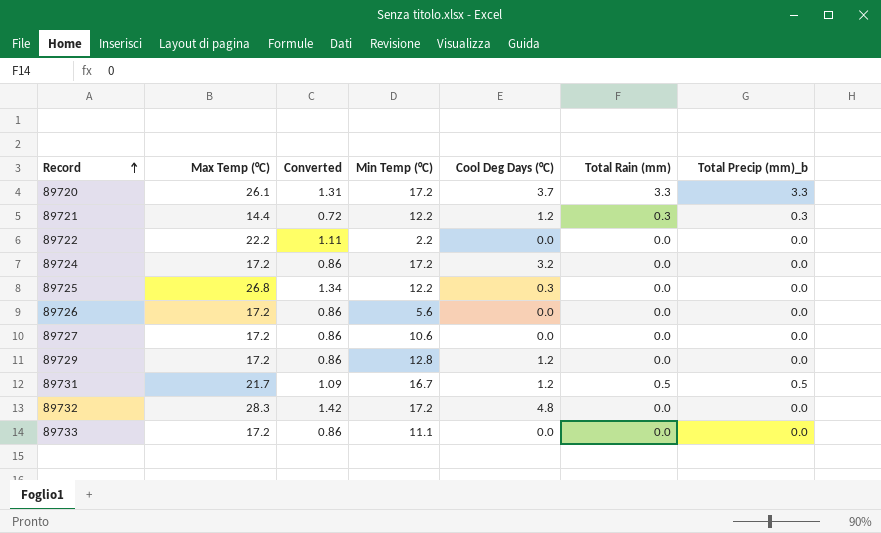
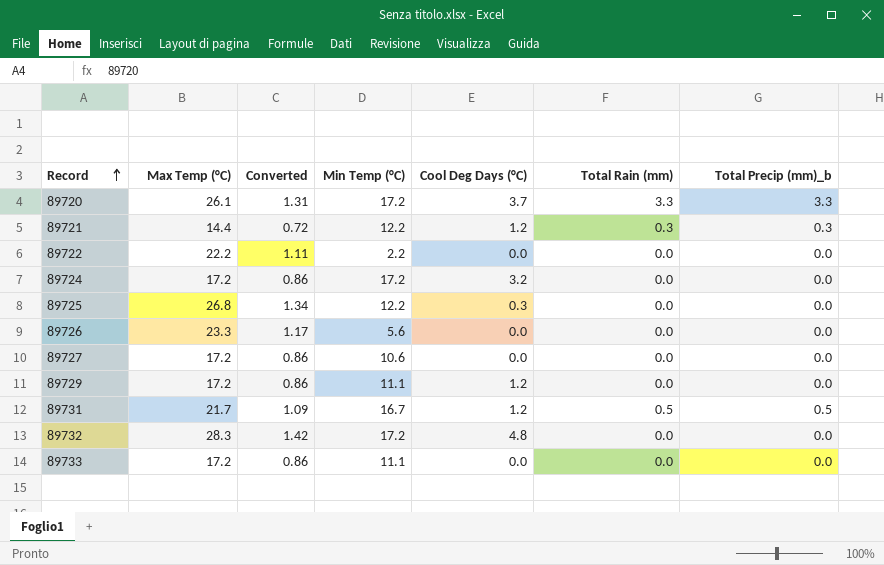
89726 | Max Temp (°C): 17.2 -> 23.3
89726 | Converted: 0.86 -> 1.17
89729 | Min Temp (°C): 12.8 -> 11.1

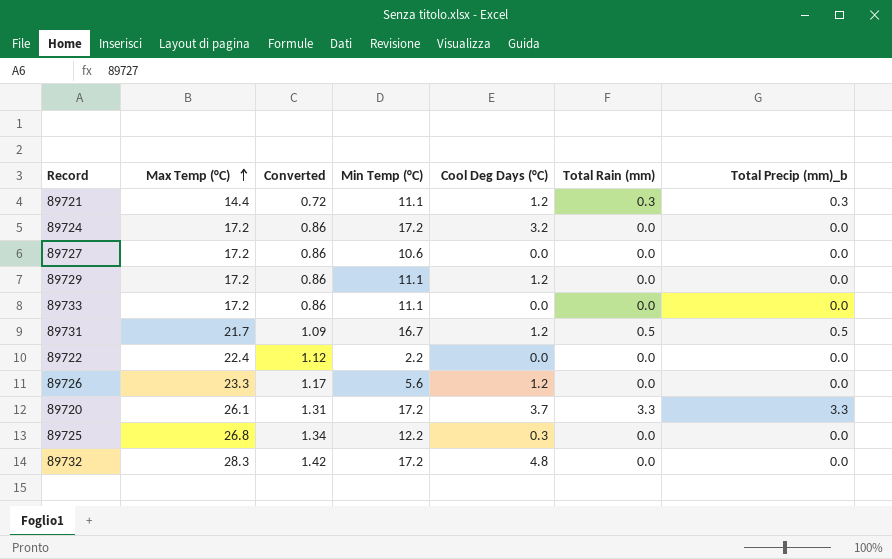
row order: Record ascending -> Max Temp (°C) ascending
89721 | Min Temp (°C): 12.2 -> 11.1
89722 | Max Temp (°C): 22.2 -> 22.4
89722 | Converted: 1.11 -> 1.12
89726 | Cool Deg Days (°C): 0.0 -> 1.2

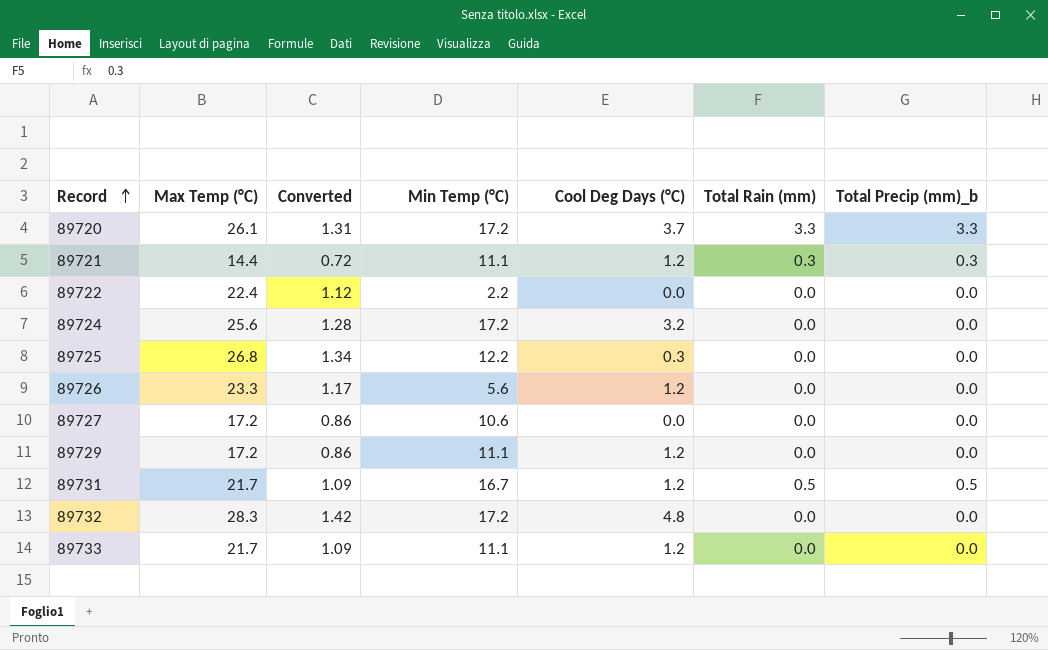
row order: Max Temp (°C) ascending -> Record ascending
89724 | Max Temp (°C): 17.2 -> 25.6
89724 | Converted: 0.86 -> 1.28
89733 | Max Temp (°C): 17.2 -> 21.7
89733 | Converted: 0.86 -> 1.09
89733 | Cool Deg Days (°C): 0.0 -> 1.2

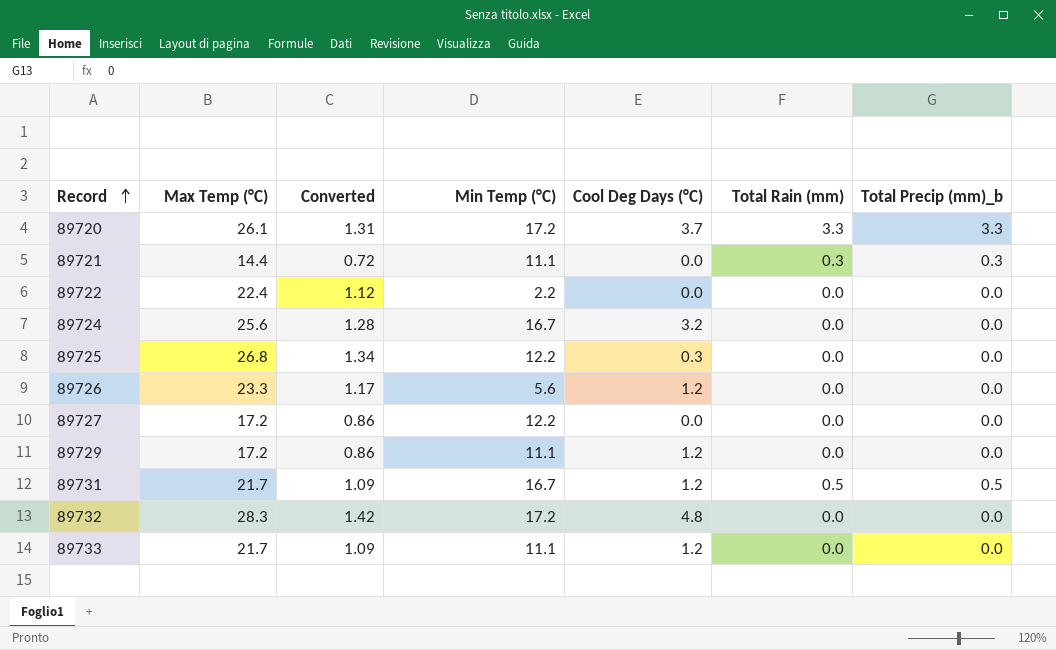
89721 | Cool Deg Days (°C): 1.2 -> 0.0
89724 | Min Temp (°C): 17.2 -> 16.7
89727 | Min Temp (°C): 10.6 -> 12.2

